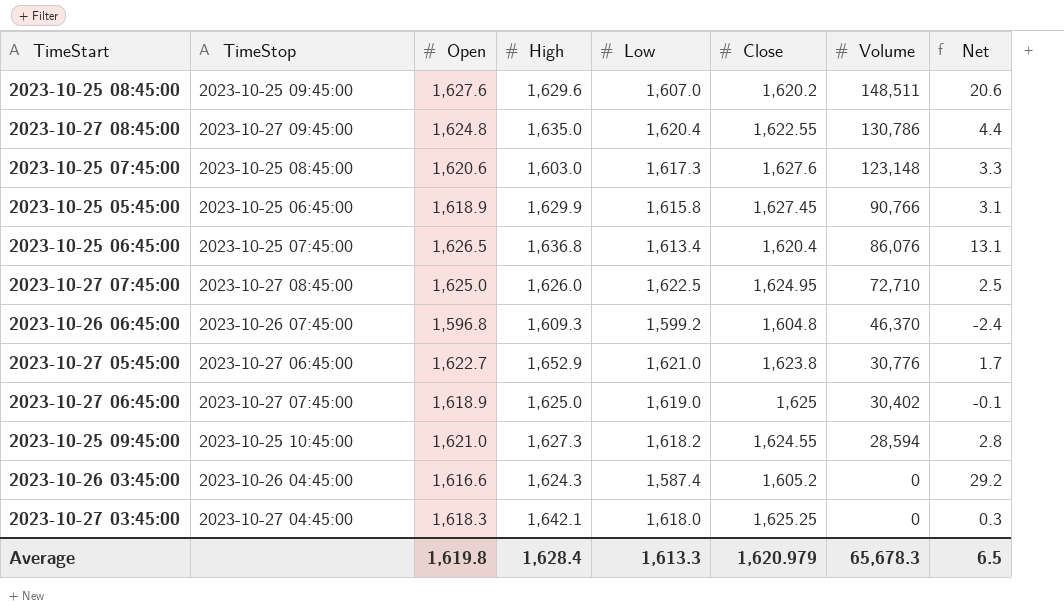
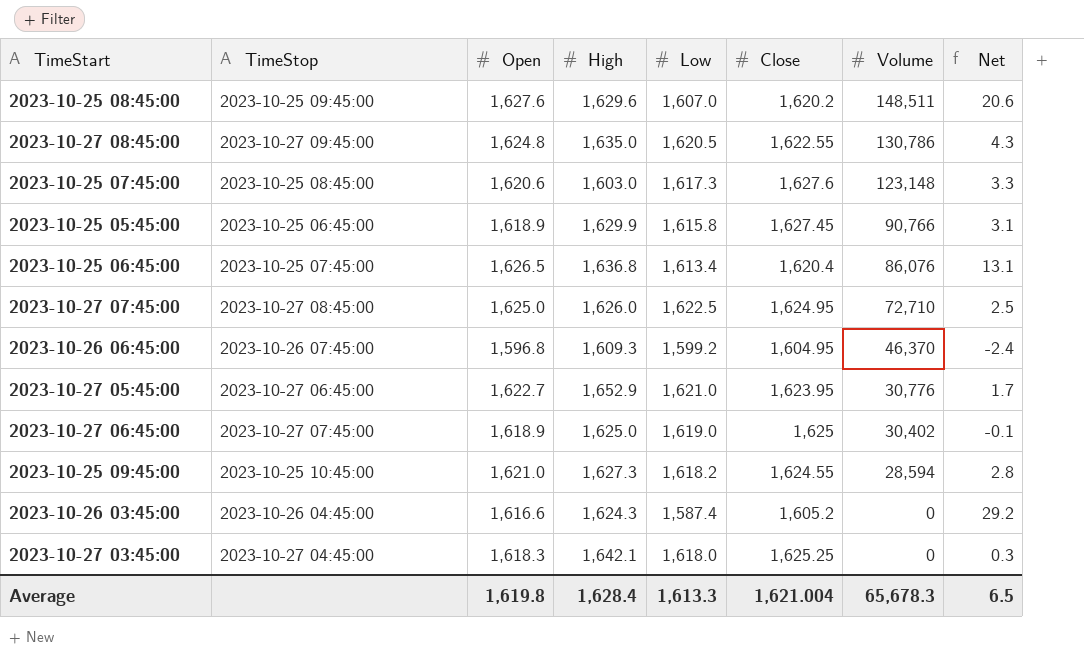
2023-10-27 08:45:00 | Low: 1,620.4 -> 1,620.5
2023-10-27 08:45:00 | Net: 4.4 -> 4.3
2023-10-26 06:45:00 | Close: 1,604.8 -> 1,604.95
2023-10-27 05:45:00 | Close: 1,623.8 -> 1,623.95
Average | Close: 1,620.979 -> 1,621.004

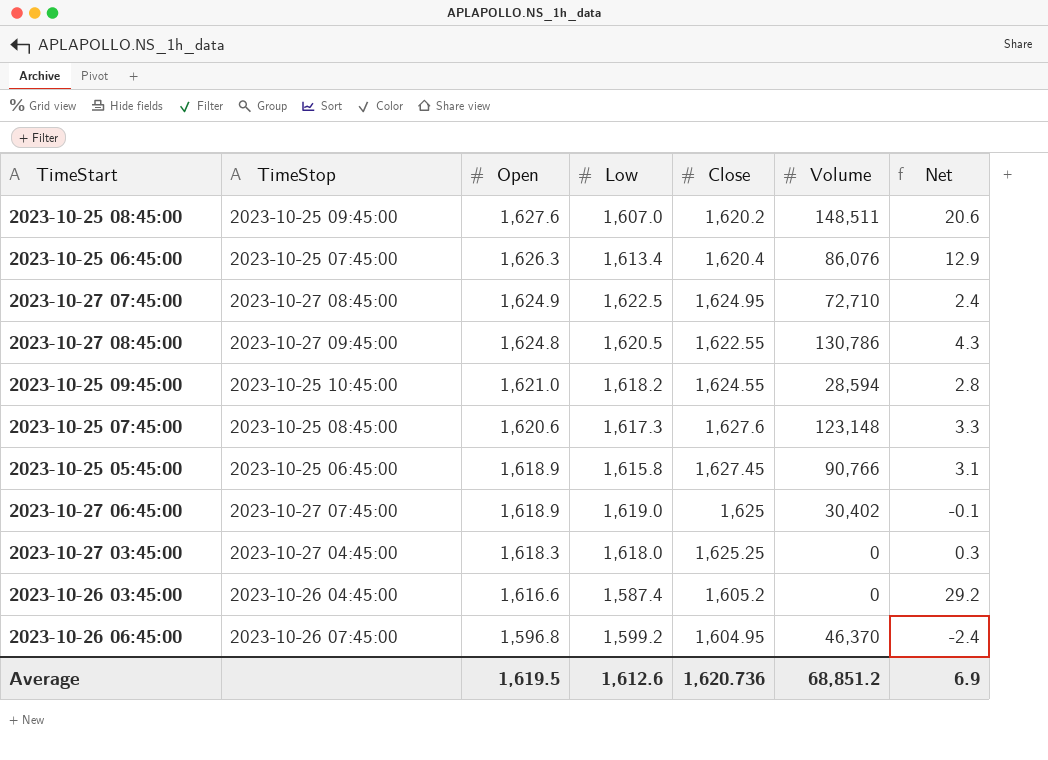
row order: Volume descending -> Open descending
column High | position: 4 -> none
row 2023-10-27 05:45:00: 2023-10-27 06:45:00 | 1,622.7 | 1,652.9 | 1,621.0 | 1,623.95 | 30,776 | 1.7 -> none
2023-10-25 06:45:00 | Open: 1,626.5 -> 1,626.3
2023-10-25 06:45:00 | Net: 13.1 -> 12.9
2023-10-27 07:45:00 | Open: 1,625.0 -> 1,624.9
2023-10-27 07:45:00 | Net: 2.5 -> 2.4
Average | Open: 1,619.8 -> 1,619.5
Average | Low: 1,613.3 -> 1,612.6
Average | Close: 1,621.004 -> 1,620.736
Average | Volume: 65,678.3 -> 68,851.2
Average | Net: 6.5 -> 6.9

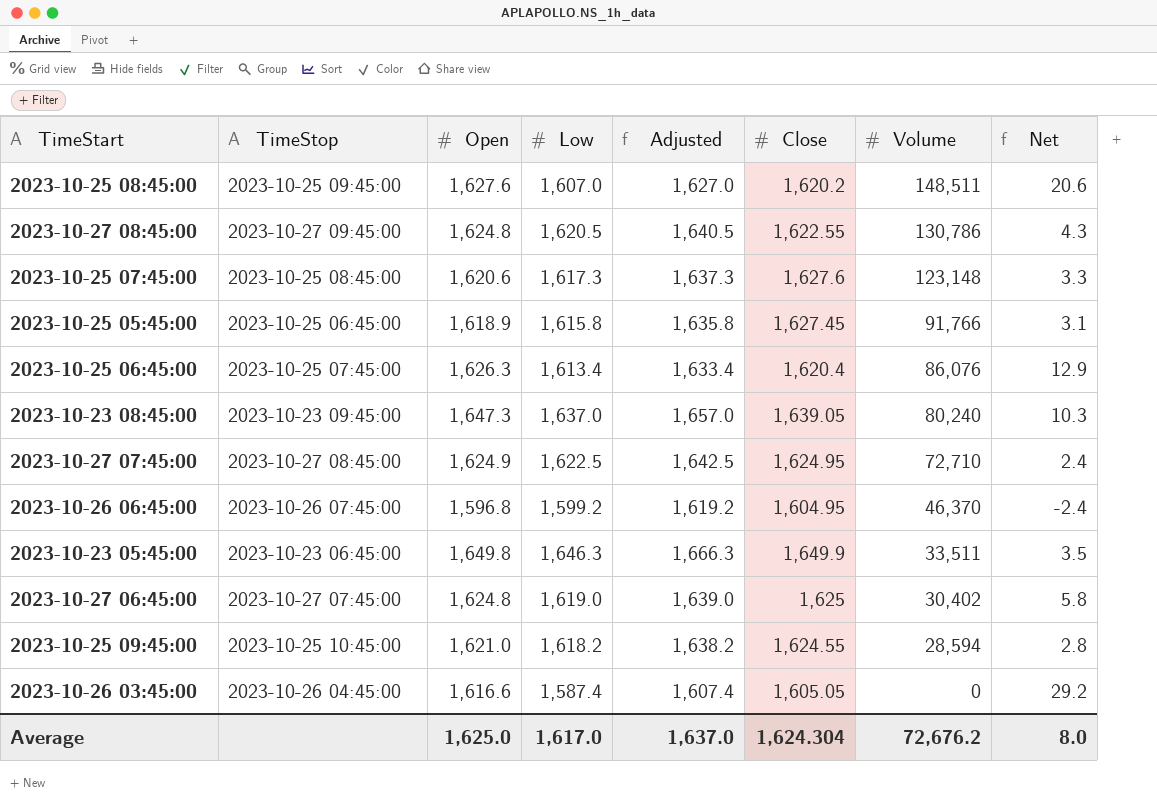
row order: Open descending -> Volume descending
column Adjusted | formula: none -> [Low] + 20
row 2023-10-27 03:45:00: 2023-10-27 04:45:00 | 1,618.3 | 1,618.0 | 1,625.25 | 0 | 0.3 -> none
2023-10-25 05:45:00 | Volume: 90,766 -> 91,766
row 2023-10-23 08:45:00: none -> 2023-10-23 09:45:00 | 1,647.3 | 1,637.0 | 1,657.0 | 1,639.05 | 80,240 | 10.3
row 2023-10-23 05:45:00: none -> 2023-10-23 06:45:00 | 1,649.8 | 1,646.3 | 1,666.3 | 1,649.9 | 33,511 | 3.5
2023-10-27 06:45:00 | Open: 1,618.9 -> 1,624.8
2023-10-27 06:45:00 | Net: -0.1 -> 5.8
2023-10-26 03:45:00 | Close: 1,605.2 -> 1,605.05
Average | Open: 1,619.5 -> 1,625.0
Average | Low: 1,612.6 -> 1,617.0
Average | Close: 1,620.736 -> 1,624.304
Average | Volume: 68,851.2 -> 72,676.2
Average | Net: 6.9 -> 8.0

